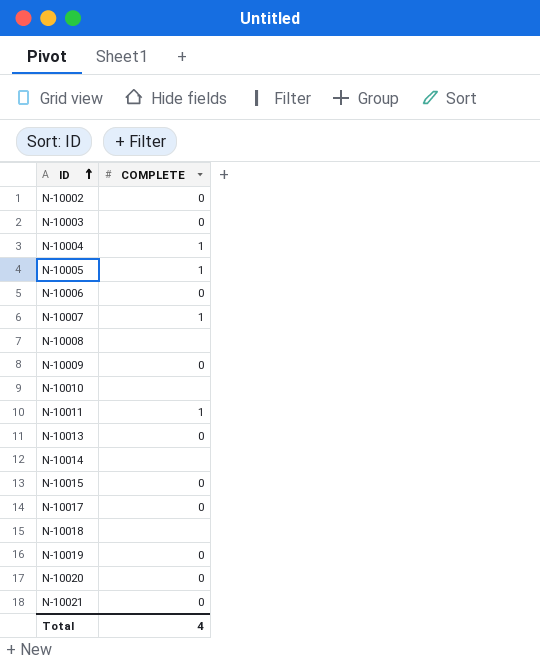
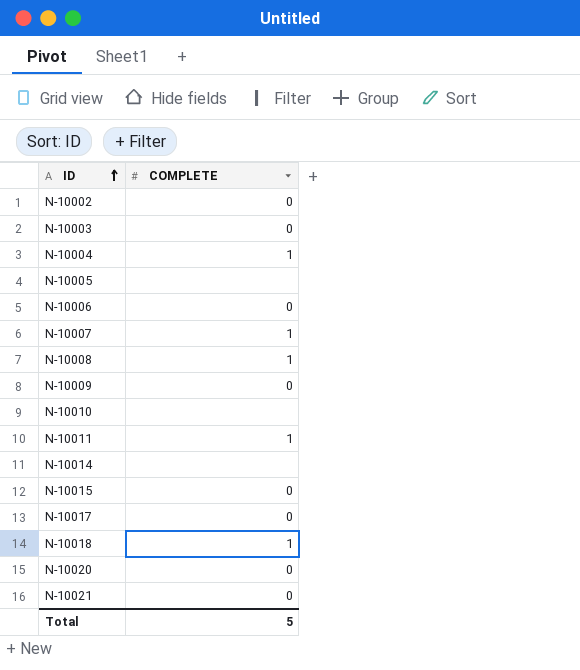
row N-10013: 0 -> none
row N-10019: 0 -> none
N-10005 | COMPLETE: 1 -> none
N-10008 | COMPLETE: none -> 1
N-10018 | COMPLETE: none -> 1
Total | COMPLETE: 4 -> 5

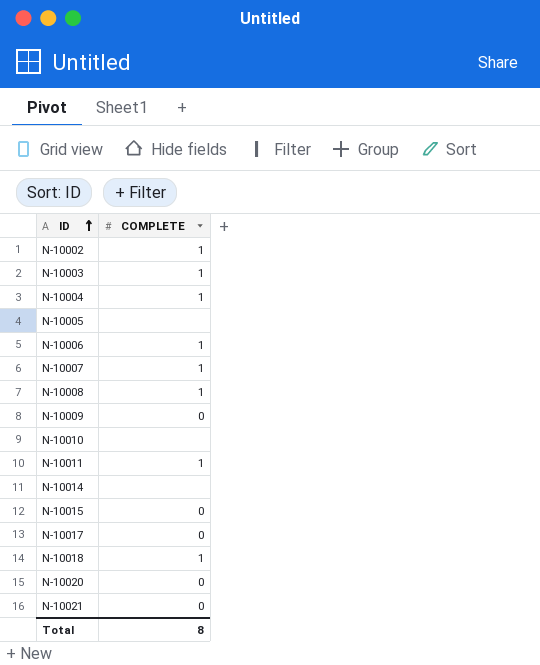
N-10002 | COMPLETE: 0 -> 1
N-10003 | COMPLETE: 0 -> 1
N-10006 | COMPLETE: 0 -> 1
Total | COMPLETE: 5 -> 8

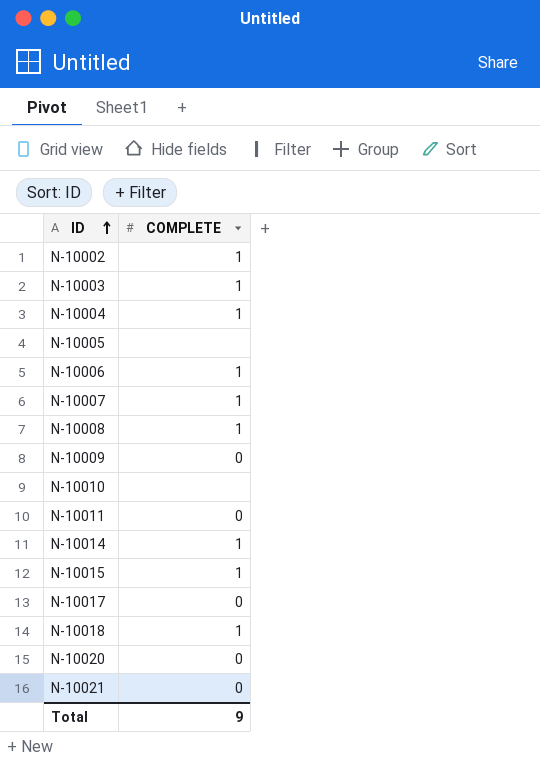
N-10011 | COMPLETE: 1 -> 0
N-10014 | COMPLETE: none -> 1
N-10015 | COMPLETE: 0 -> 1
Total | COMPLETE: 8 -> 9

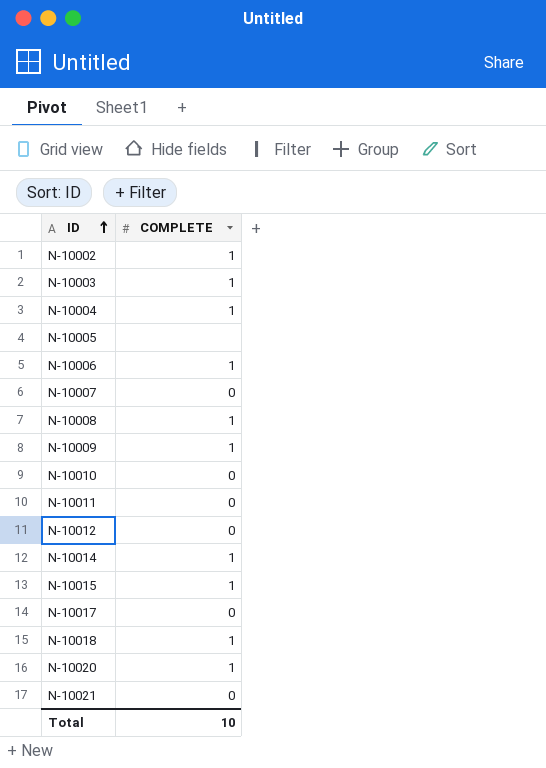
N-10007 | COMPLETE: 1 -> 0
N-10009 | COMPLETE: 0 -> 1
N-10010 | COMPLETE: none -> 0
row N-10012: none -> 0
N-10020 | COMPLETE: 0 -> 1
Total | COMPLETE: 9 -> 10

